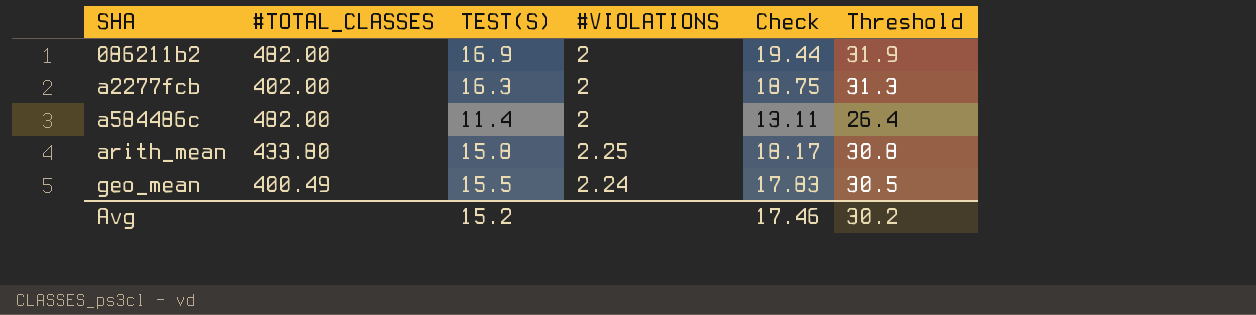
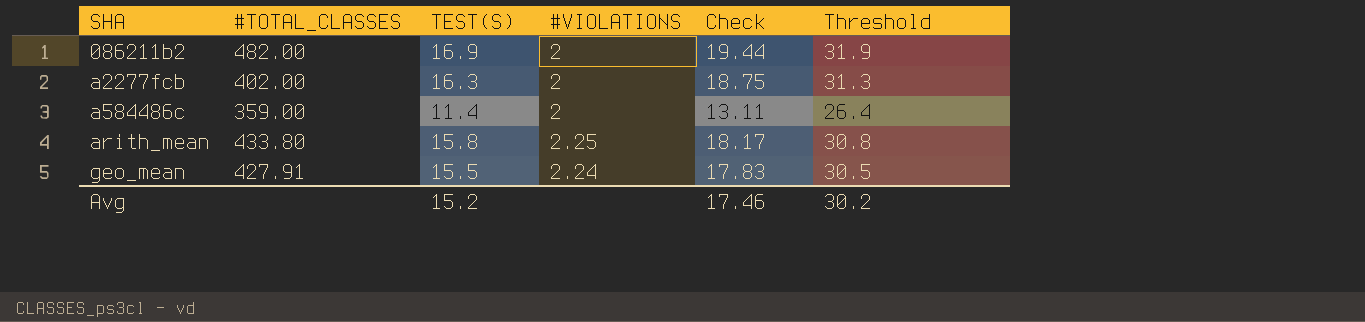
a584486c | #TOTAL_CLASSES: 482.00 -> 359.00
geo_mean | #TOTAL_CLASSES: 400.49 -> 427.91

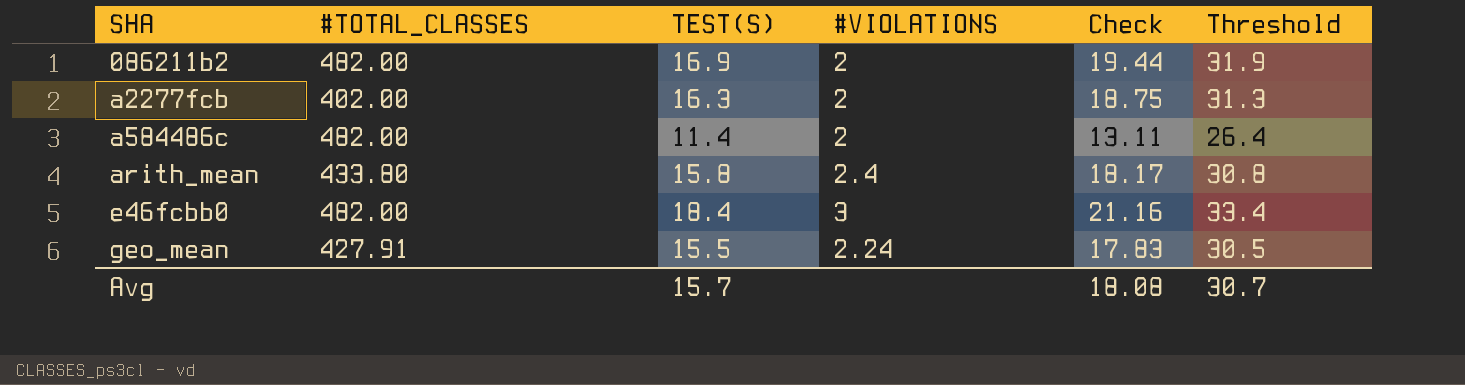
a584486c | #TOTAL_CLASSES: 359.00 -> 482.00
arith_mean | #VIOLATIONS: 2.25 -> 2.4
row e46fcbb0: none -> 482.00 | 18.4 | 3 | 21.16 | 33.4
Avg | TEST(S): 15.2 -> 15.7
Avg | Check: 17.46 -> 18.08
Avg | Threshold: 30.2 -> 30.7

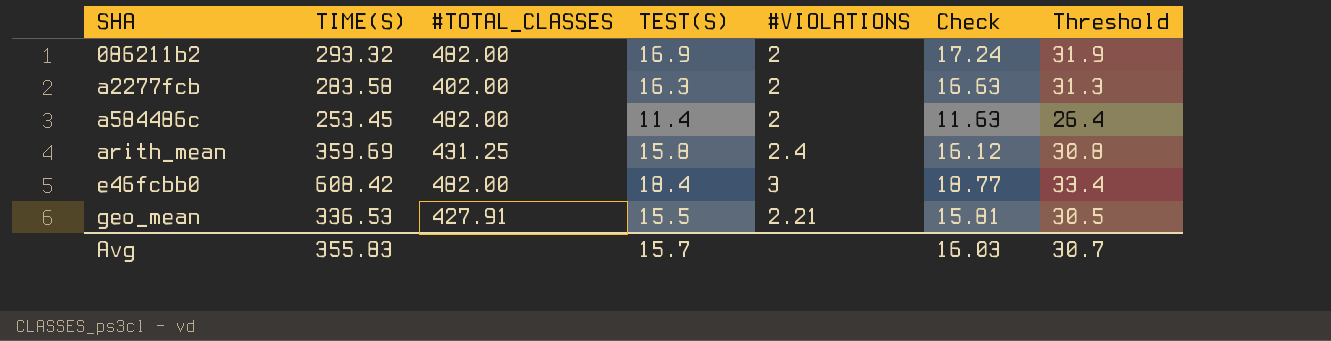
column TIME(S) | position: none -> 2
column Check | formula: [TEST(S)] * 1.15 -> [TEST(S)] * 1.02
arith_mean | #TOTAL_CLASSES: 433.80 -> 431.25
geo_mean | #VIOLATIONS: 2.24 -> 2.21
Avg | Check: 18.08 -> 16.03

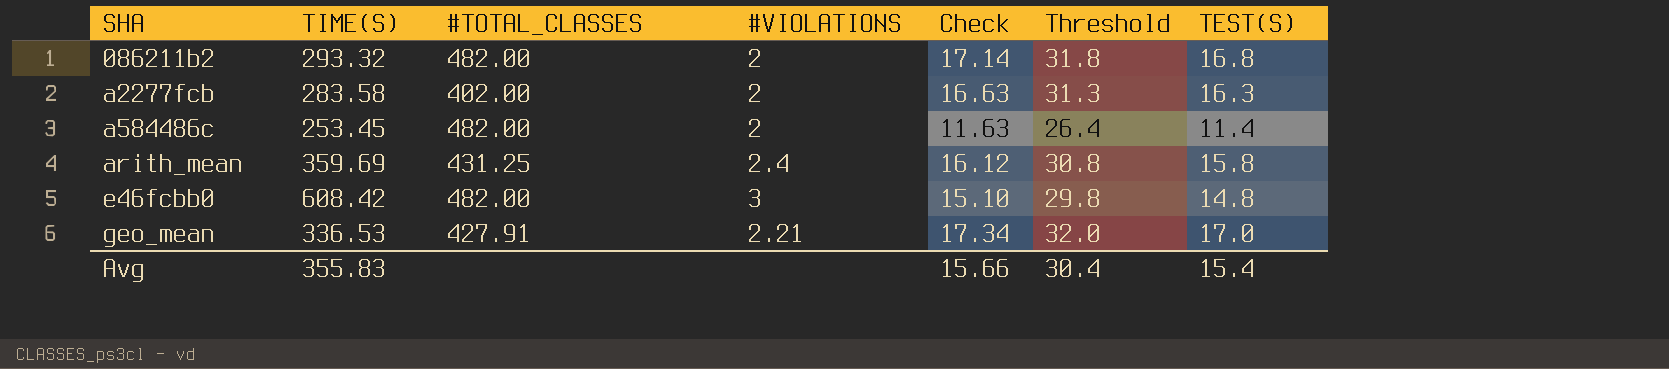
column TEST(S) | position: 4 -> 7
086211b2 | Check: 17.24 -> 17.14
086211b2 | Threshold: 31.9 -> 31.8
086211b2 | TEST(S): 16.9 -> 16.8
e46fcbb0 | Check: 18.77 -> 15.10
e46fcbb0 | Threshold: 33.4 -> 29.8
e46fcbb0 | TEST(S): 18.4 -> 14.8
geo_mean | Check: 15.81 -> 17.34
geo_mean | Threshold: 30.5 -> 32.0
geo_mean | TEST(S): 15.5 -> 17.0
Avg | Check: 16.03 -> 15.66
Avg | Threshold: 30.7 -> 30.4
Avg | TEST(S): 15.7 -> 15.4

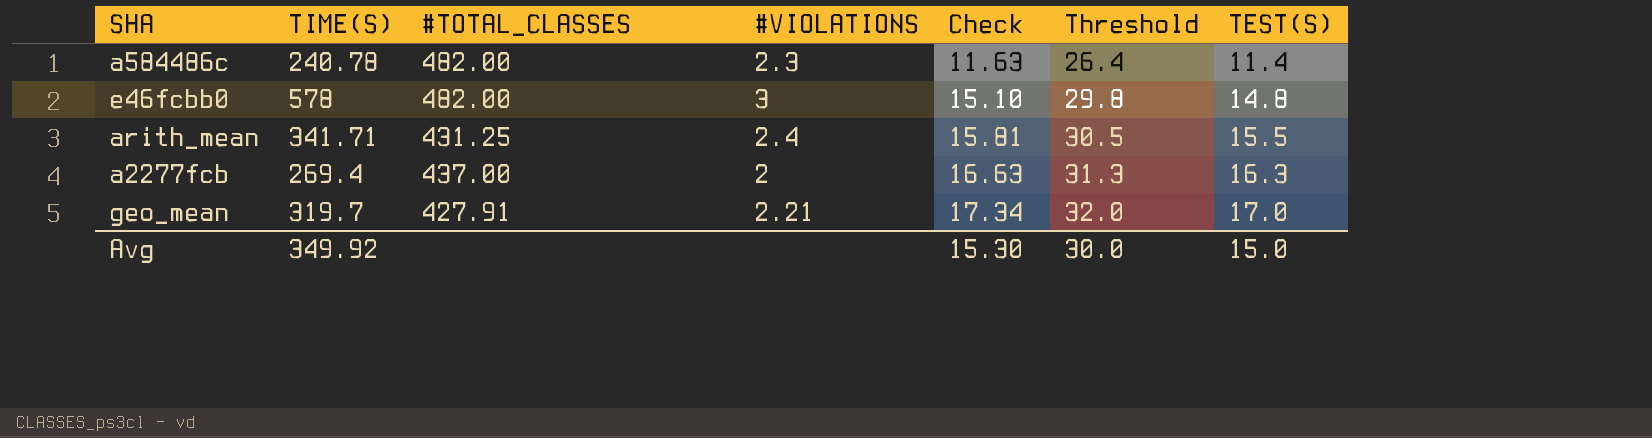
row order: SHA ascending -> Check ascending
row 086211b2: 293.32 | 482.00 | 2 | 17.14 | 31.8 | 16.8 -> none
a584486c | TIME(S): 253.45 -> 240.78
a584486c | #VIOLATIONS: 2 -> 2.3
e46fcbb0 | TIME(S): 608.42 -> 578
arith_mean | TIME(S): 359.69 -> 341.71
arith_mean | Check: 16.12 -> 15.81
arith_mean | Threshold: 30.8 -> 30.5
arith_mean | TEST(S): 15.8 -> 15.5
a2277fcb | TIME(S): 283.58 -> 269.4
a2277fcb | #TOTAL_CLASSES: 402.00 -> 437.00
geo_mean | TIME(S): 336.53 -> 319.7
Avg | TIME(S): 355.83 -> 349.92
Avg | Check: 15.66 -> 15.30
Avg | Threshold: 30.4 -> 30.0
Avg | TEST(S): 15.4 -> 15.0

